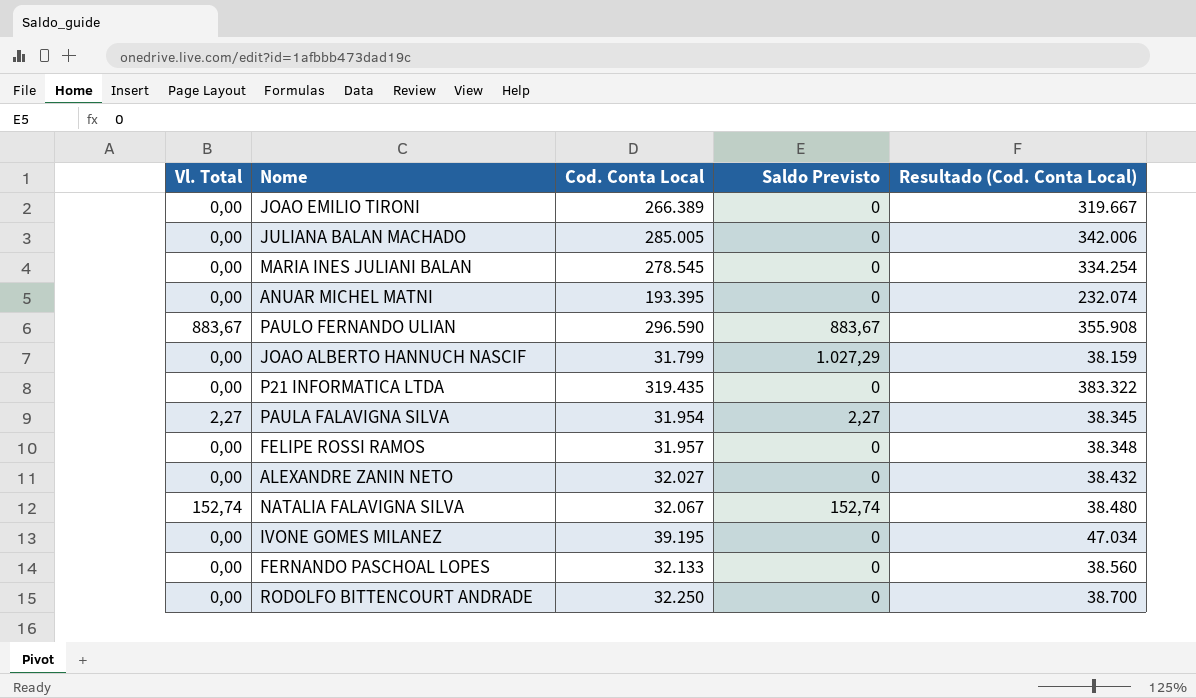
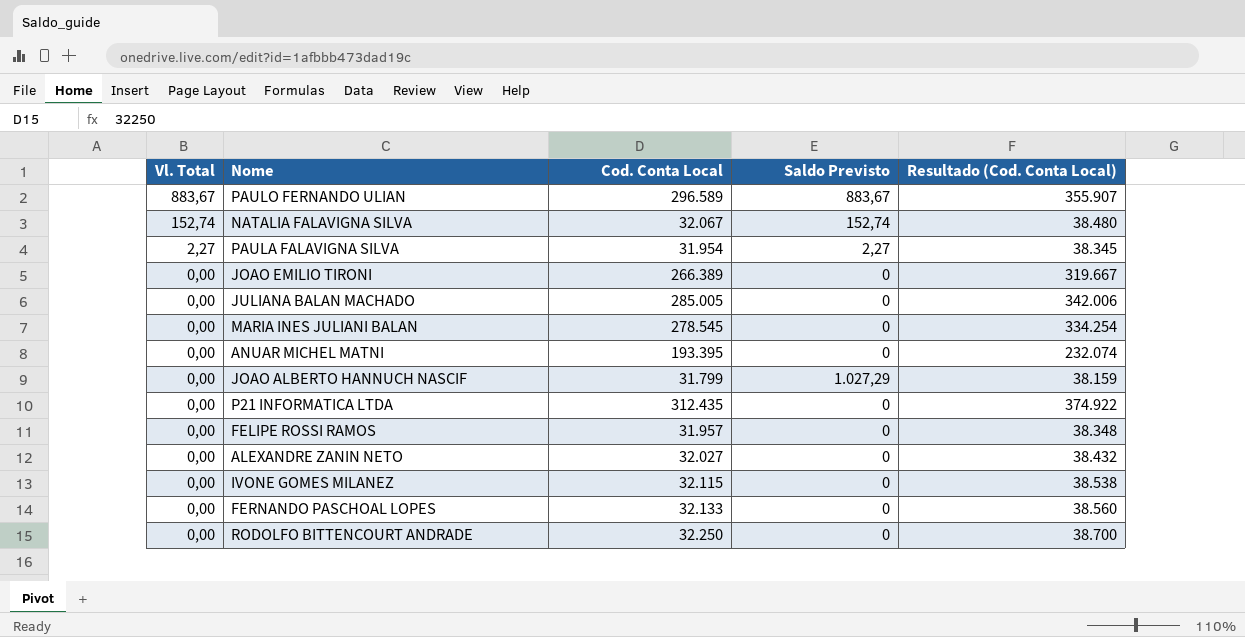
row order: none -> Vl. Total descending
PAULO FERNANDO ULIAN | Cod. Conta Local: 296.590 -> 296.589
PAULO FERNANDO ULIAN | Resultado (Cod. Conta Local): 355.908 -> 355.907
P21 INFORMATICA LTDA | Cod. Conta Local: 319.435 -> 312.435
P21 INFORMATICA LTDA | Resultado (Cod. Conta Local): 383.322 -> 374.922
IVONE GOMES MILANEZ | Cod. Conta Local: 39.195 -> 32.115
IVONE GOMES MILANEZ | Resultado (Cod. Conta Local): 47.034 -> 38.538

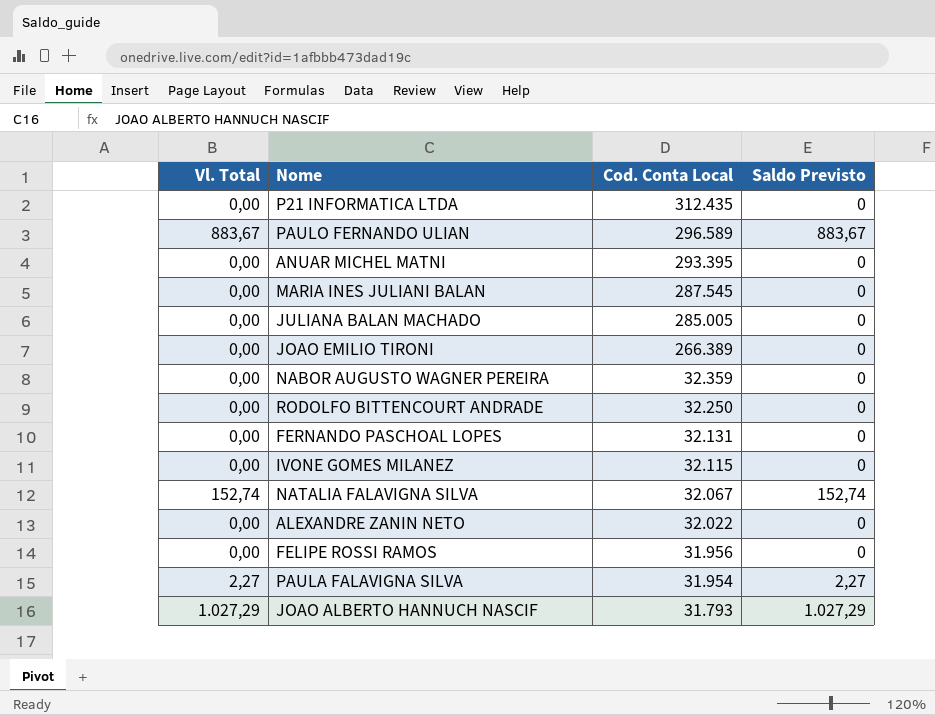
row order: Vl. Total descending -> Cod. Conta Local descending
column Resultado (Cod. Conta Local) | formula: [Cod. Conta Local] * 1,2 -> none
ANUAR MICHEL MATNI | Cod. Conta Local: 193.395 -> 293.395
MARIA INES JULIANI BALAN | Cod. Conta Local: 278.545 -> 287.545
row NABOR AUGUSTO WAGNER PEREIRA: none -> 0,00 | 32.359 | 0
FERNANDO PASCHOAL LOPES | Cod. Conta Local: 32.133 -> 32.131
ALEXANDRE ZANIN NETO | Cod. Conta Local: 32.027 -> 32.022
FELIPE ROSSI RAMOS | Cod. Conta Local: 31.957 -> 31.956
JOAO ALBERTO HANNUCH NASCIF | Vl. Total: 0,00 -> 1.027,29
JOAO ALBERTO HANNUCH NASCIF | Cod. Conta Local: 31.799 -> 31.793

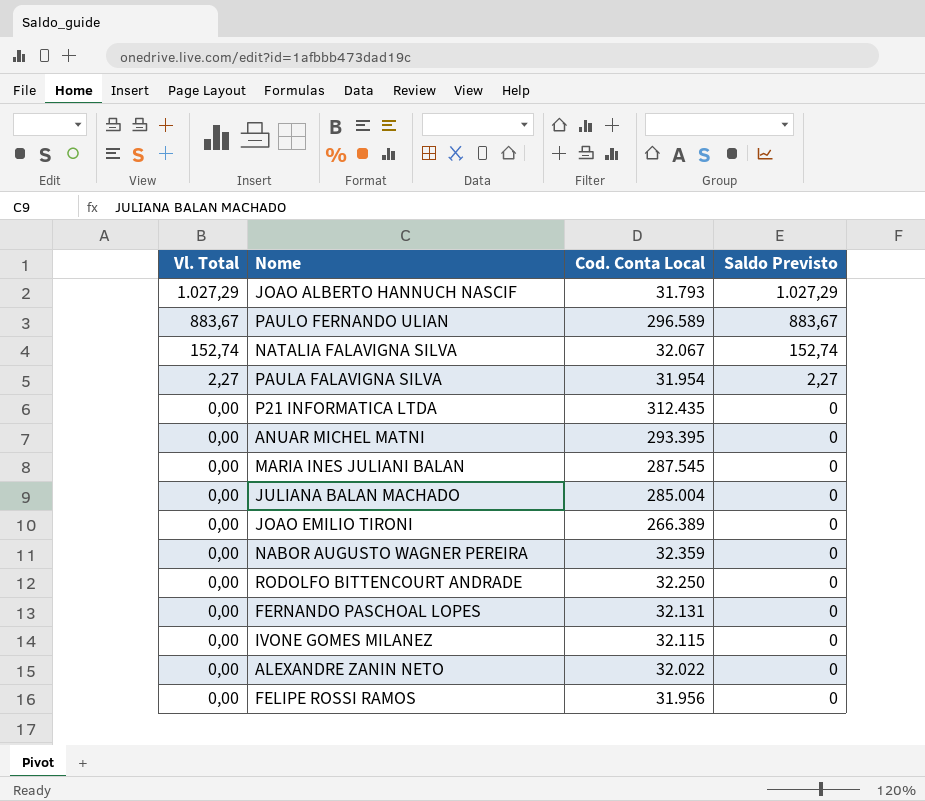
row order: Cod. Conta Local descending -> Vl. Total descending
JULIANA BALAN MACHADO | Cod. Conta Local: 285.005 -> 285.004

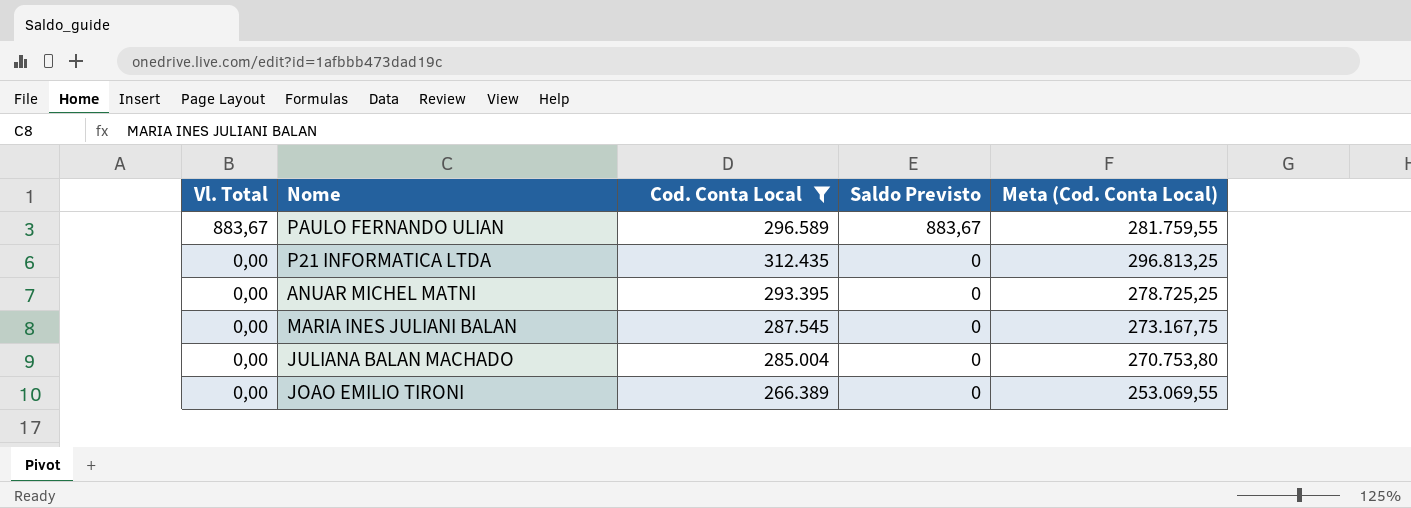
filter: none -> Cod. Conta Local >= 266.389
column Meta (Cod. Conta Local) | formula: none -> [Cod. Conta Local] * 0,95

